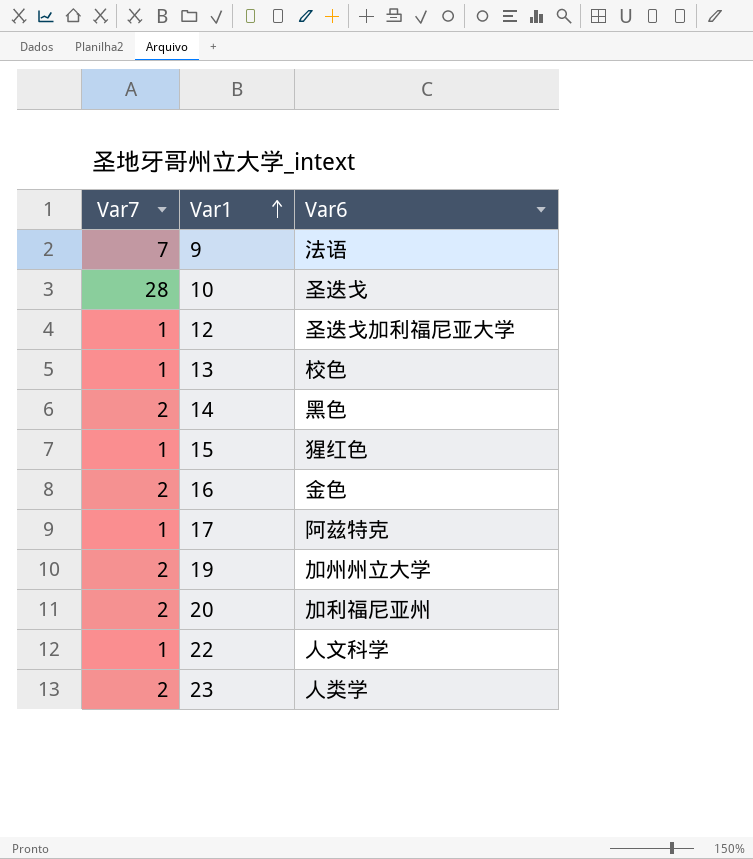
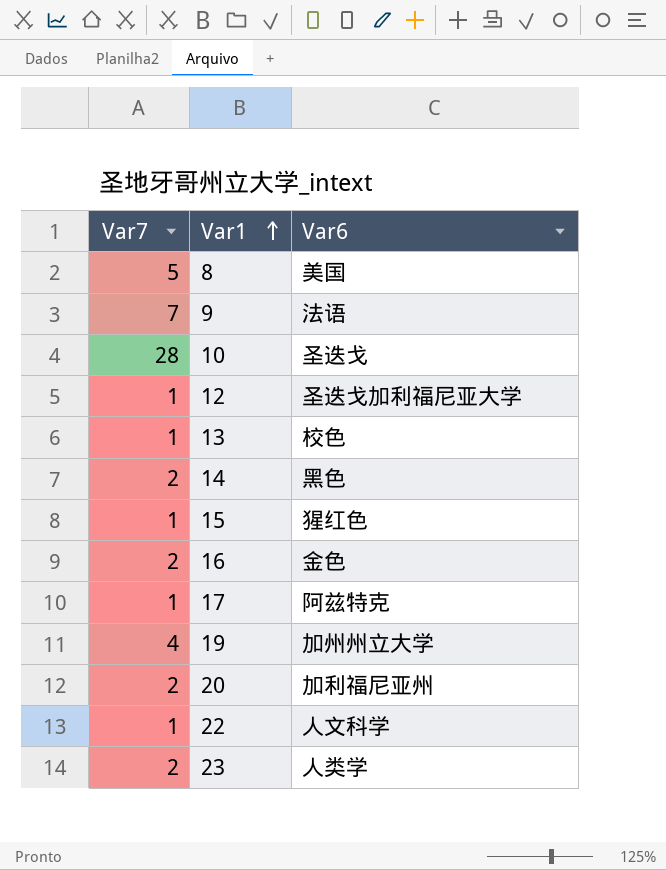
row 8: none -> 5 | 美国
19 | Var7: 2 -> 4

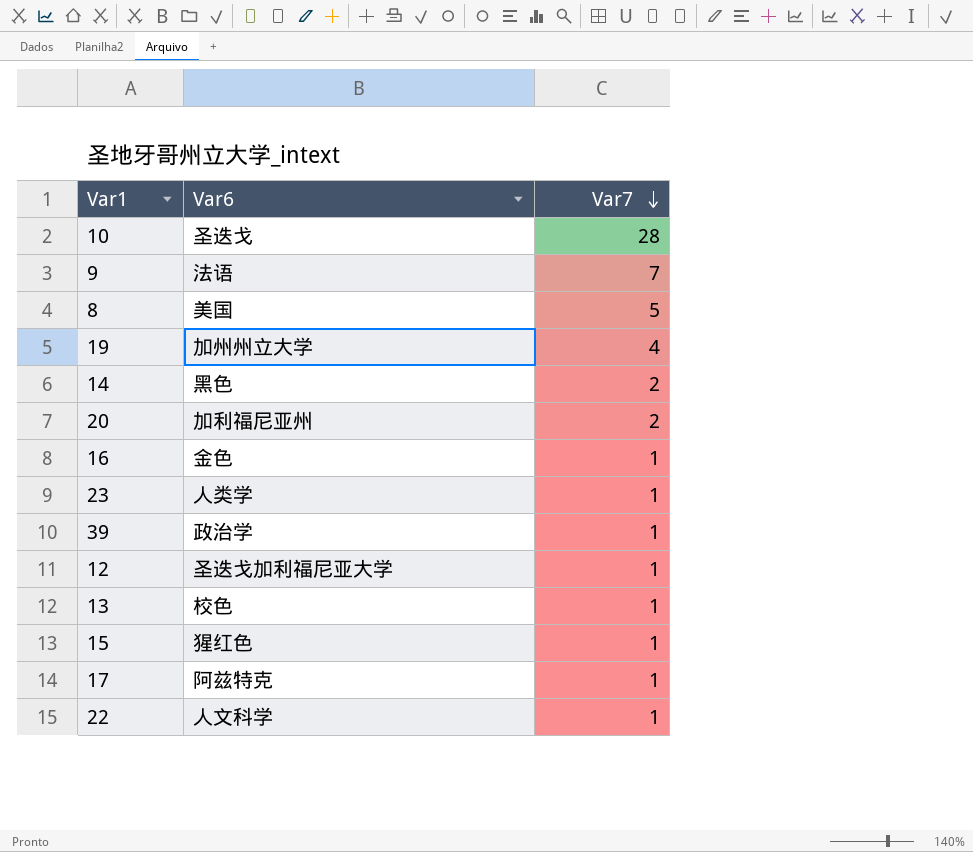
row order: Var1 ascending -> Var7 descending
column Var7 | position: 1 -> 3
16 | Var7: 2 -> 1
23 | Var7: 2 -> 1
row 39: none -> 政治学 | 1

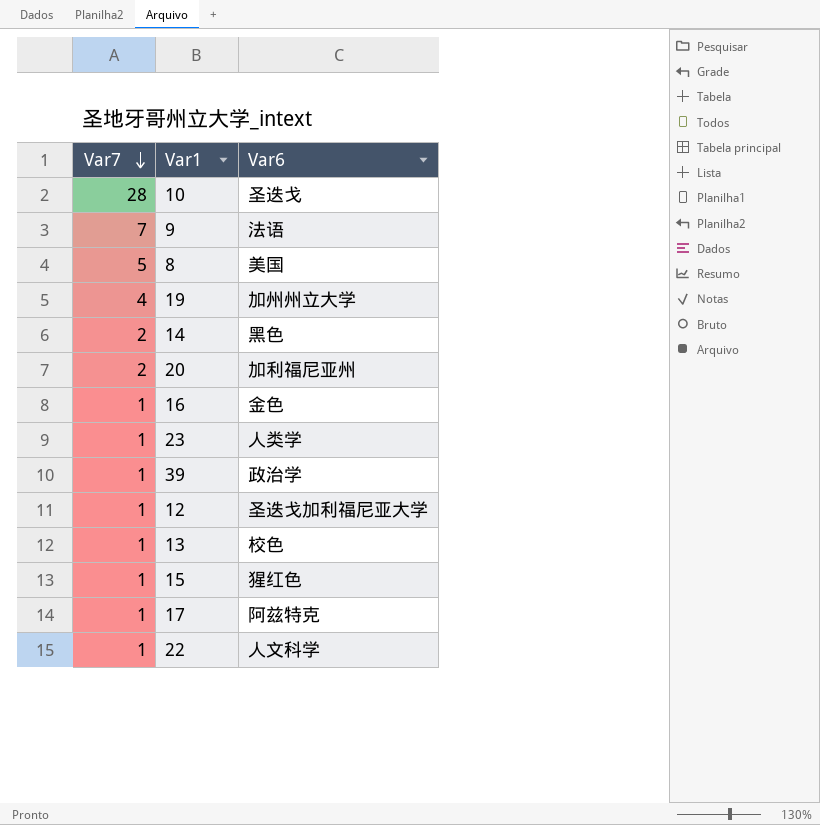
column Var7 | position: 3 -> 1

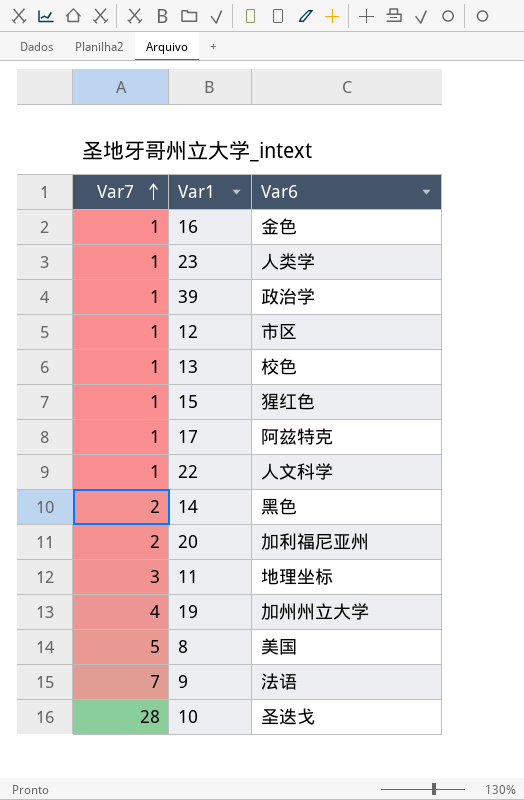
row order: Var7 descending -> Var7 ascending
12 | Var6: 圣迭戈加利福尼亚大学 -> 市区
row 11: none -> 3 | 地理坐标

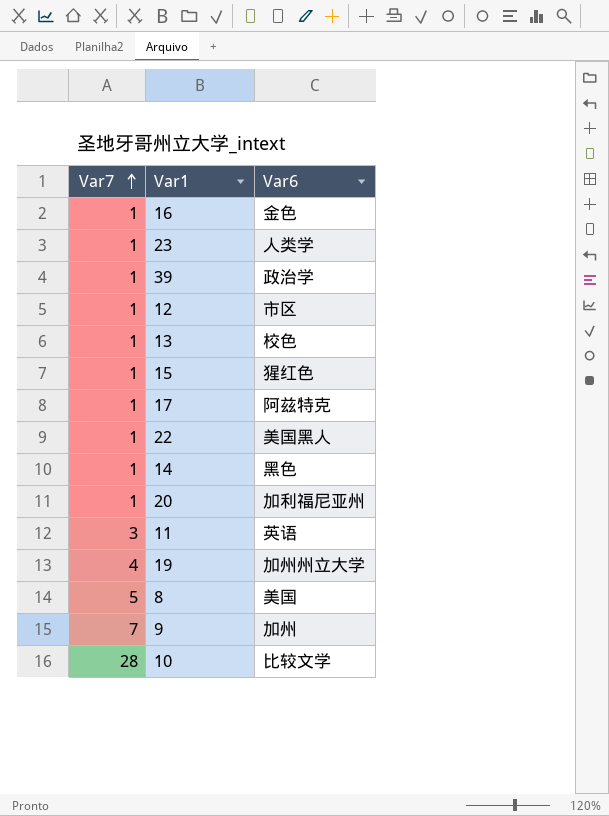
22 | Var6: 人文科学 -> 美国黑人
14 | Var7: 2 -> 1
20 | Var7: 2 -> 1
11 | Var6: 地理坐标 -> 英语
9 | Var6: 法语 -> 加州
10 | Var6: 圣迭戈 -> 比较文学

